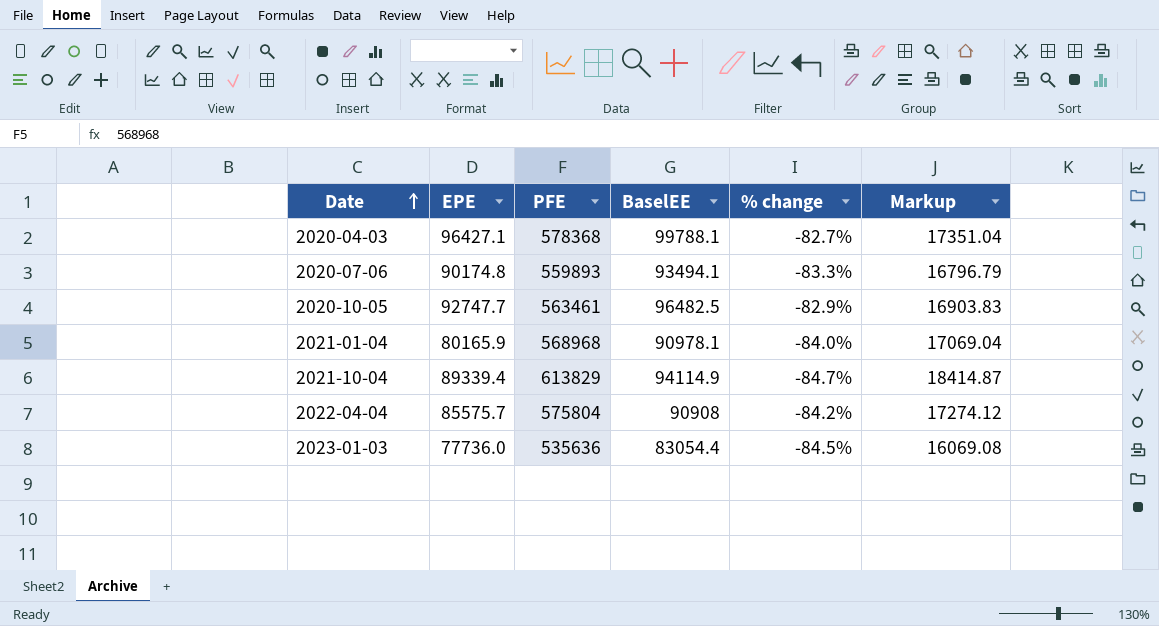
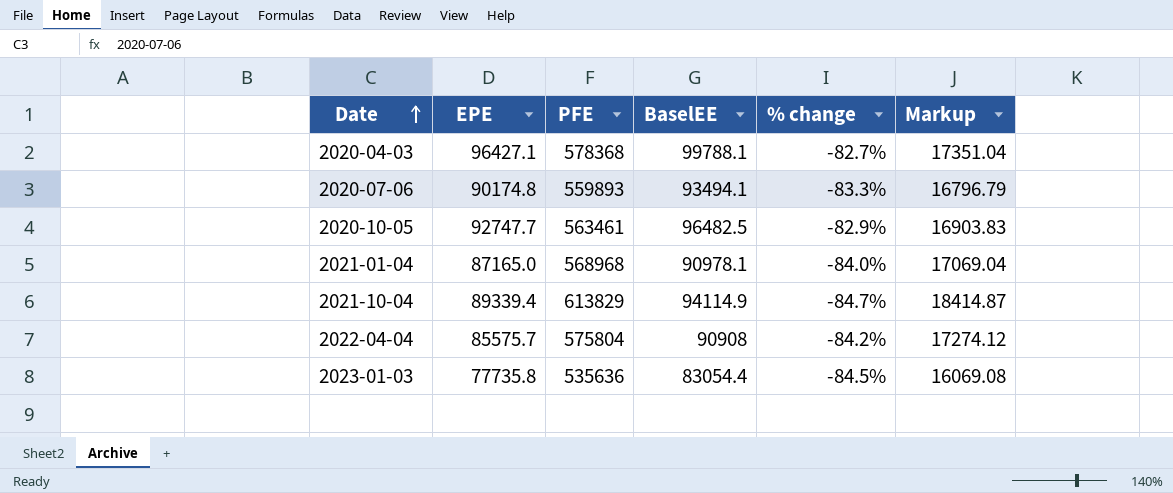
2021-01-04 | EPE: 80165.9 -> 87165.0
2023-01-03 | EPE: 77736.0 -> 77735.8

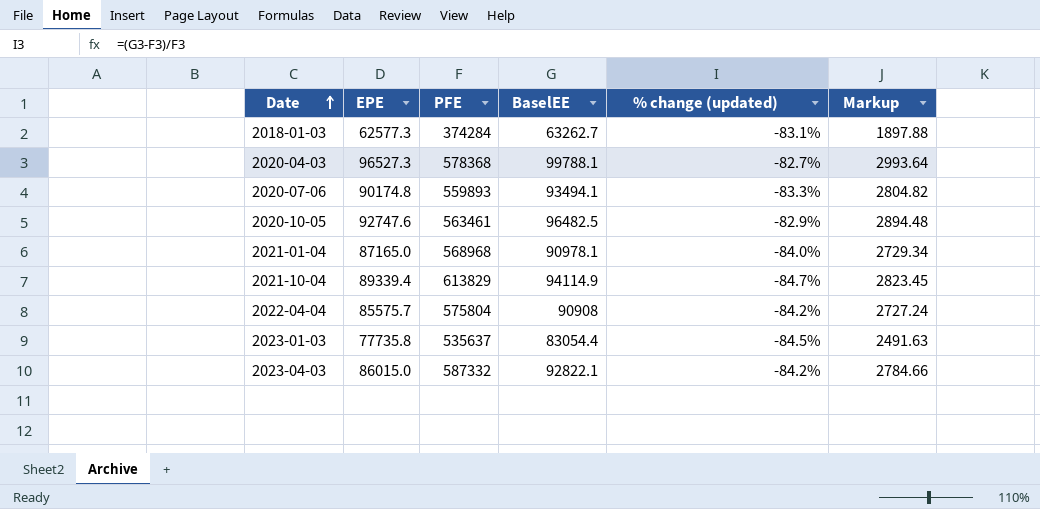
column name: % change -> % change (updated)
column Markup | formula: [PFE] * 0.03 -> [BaselEE] * 0.03
row 2018-01-03: none -> 62577.3 | 374284 | 63262.7 | -83.1% | 1897.88
2020-04-03 | EPE: 96427.1 -> 96527.3
2020-10-05 | EPE: 92747.7 -> 92747.6
2023-01-03 | PFE: 535636 -> 535637
row 2023-04-03: none -> 86015.0 | 587332 | 92822.1 | -84.2% | 2784.66

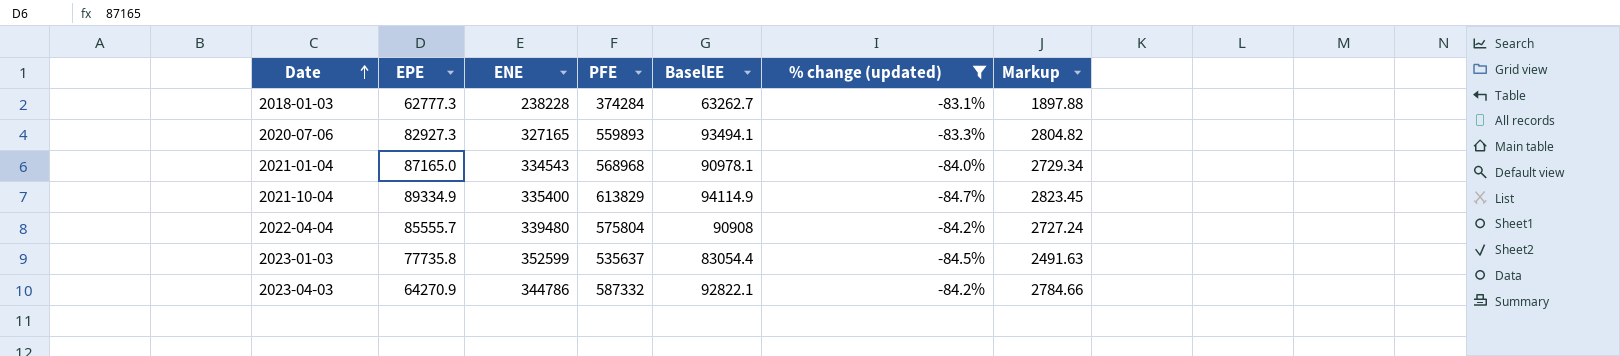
filter: none -> % change (updated) <= -83.1%
column ENE | position: none -> 3
2018-01-03 | EPE: 62577.3 -> 62777.3
2020-07-06 | EPE: 90174.8 -> 82927.3
2021-10-04 | EPE: 89339.4 -> 89334.9
2022-04-04 | EPE: 85575.7 -> 85555.7
2023-04-03 | EPE: 86015.0 -> 64270.9

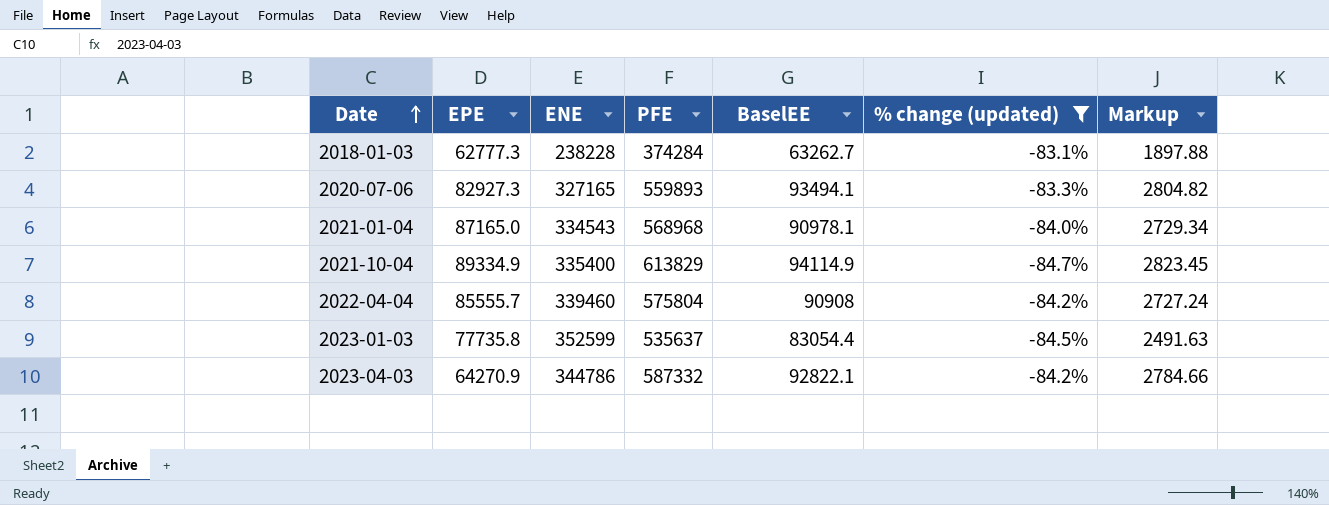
2022-04-04 | ENE: 339480 -> 339460

